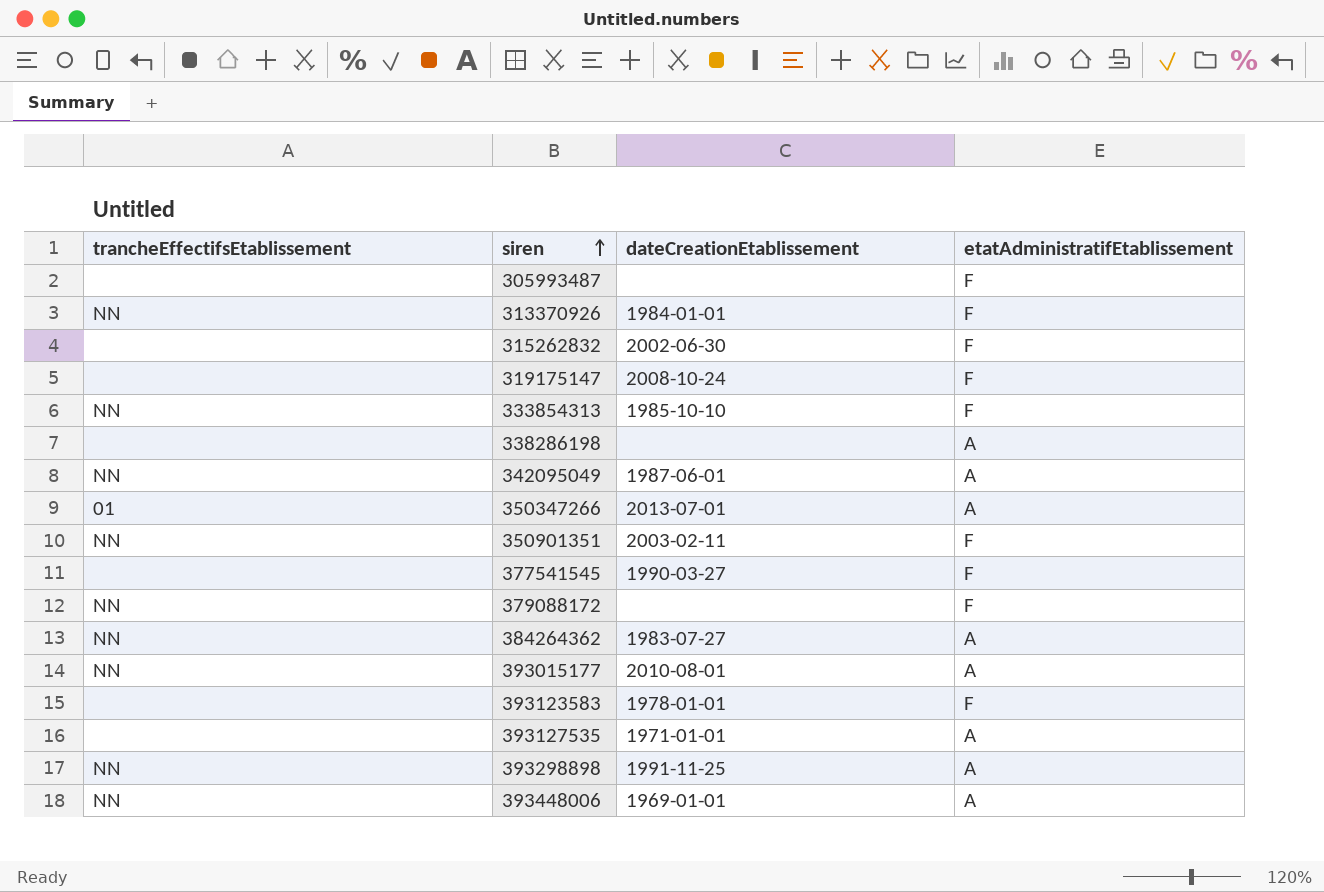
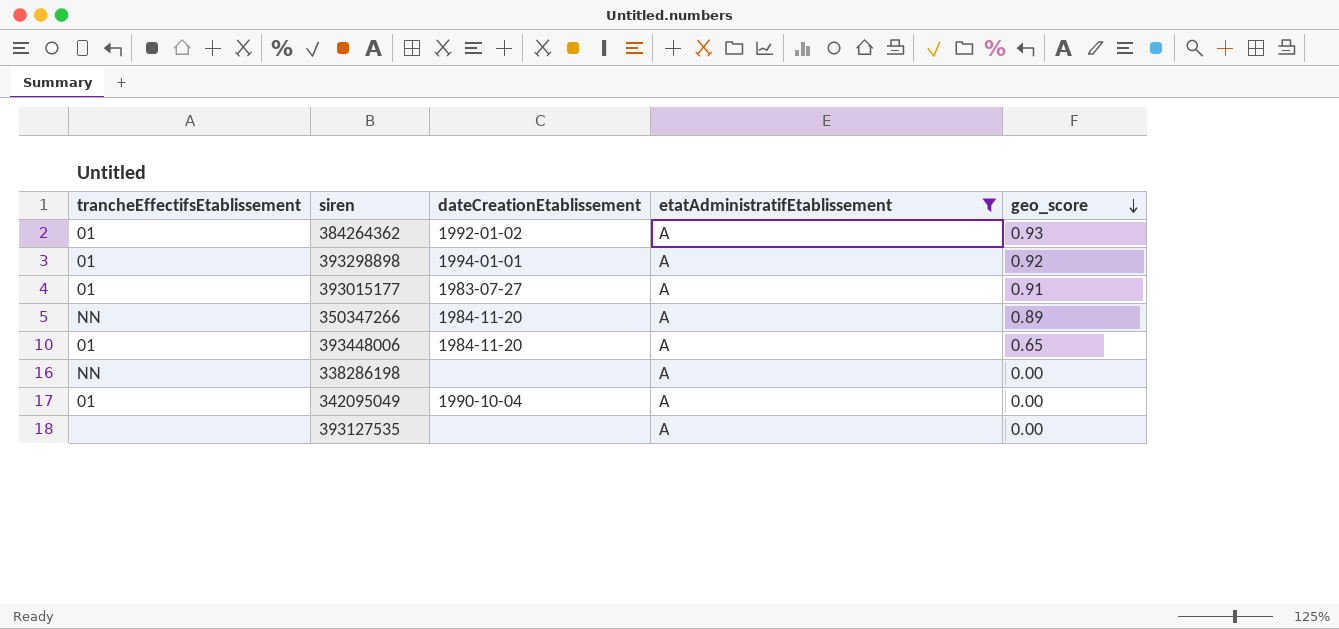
filter: none -> etatAdministratifEtablissement = A
row order: siren ascending -> geo_score descending
column geo_score | position: none -> 5
384264362 | trancheEffectifsEtablissement: NN -> 01
384264362 | dateCreationEtablissement: 1983-07-27 -> 1992-01-02
393298898 | trancheEffectifsEtablissement: NN -> 01
393298898 | dateCreationEtablissement: 1991-11-25 -> 1994-01-01
393015177 | trancheEffectifsEtablissement: NN -> 01
393015177 | dateCreationEtablissement: 2010-08-01 -> 1983-07-27
350347266 | trancheEffectifsEtablissement: 01 -> NN
350347266 | dateCreationEtablissement: 2013-07-01 -> 1984-11-20
393448006 | trancheEffectifsEtablissement: NN -> 01
393448006 | dateCreationEtablissement: 1969-01-01 -> 1984-11-20
338286198 | trancheEffectifsEtablissement: none -> NN
342095049 | trancheEffectifsEtablissement: NN -> 01
342095049 | dateCreationEtablissement: 1987-06-01 -> 1990-10-04
393127535 | dateCreationEtablissement: 1971-01-01 -> none

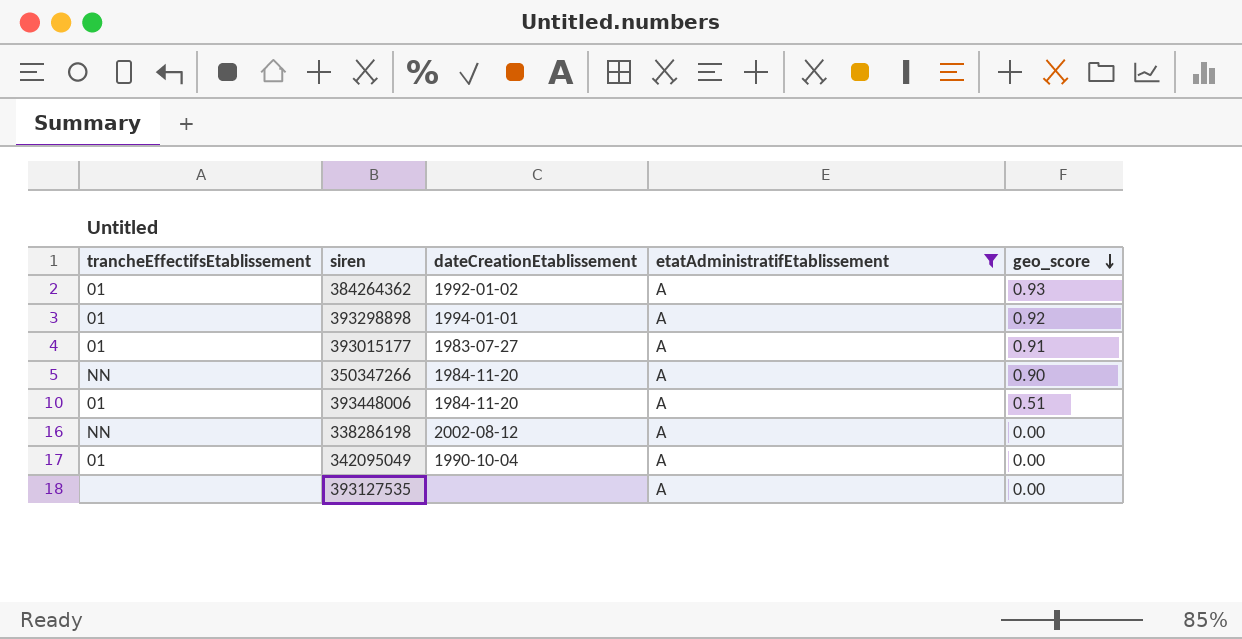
350347266 | geo_score: 0.89 -> 0.90
393448006 | geo_score: 0.65 -> 0.51
338286198 | dateCreationEtablissement: none -> 2002-08-12

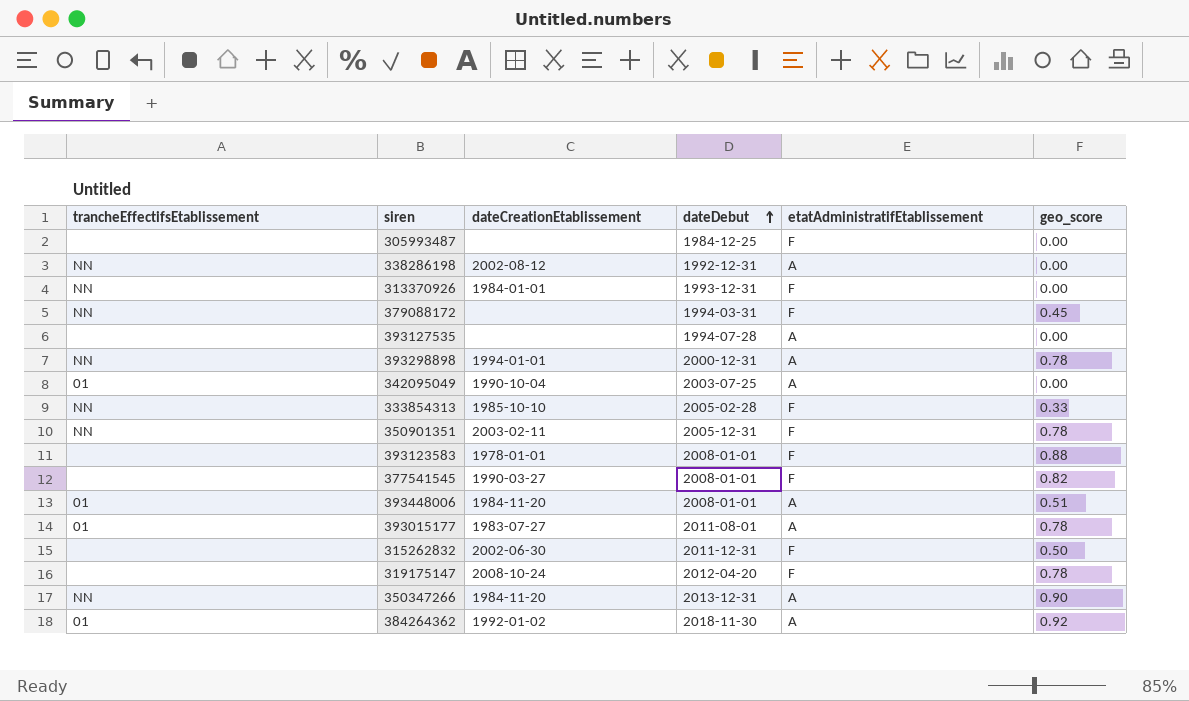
filter: etatAdministratifEtablissement = A -> none
row order: geo_score descending -> dateDebut ascending
column dateDebut | position: none -> 4
393298898 | trancheEffectifsEtablissement: 01 -> NN
393298898 | geo_score: 0.92 -> 0.78
393015177 | geo_score: 0.91 -> 0.78
384264362 | geo_score: 0.93 -> 0.92

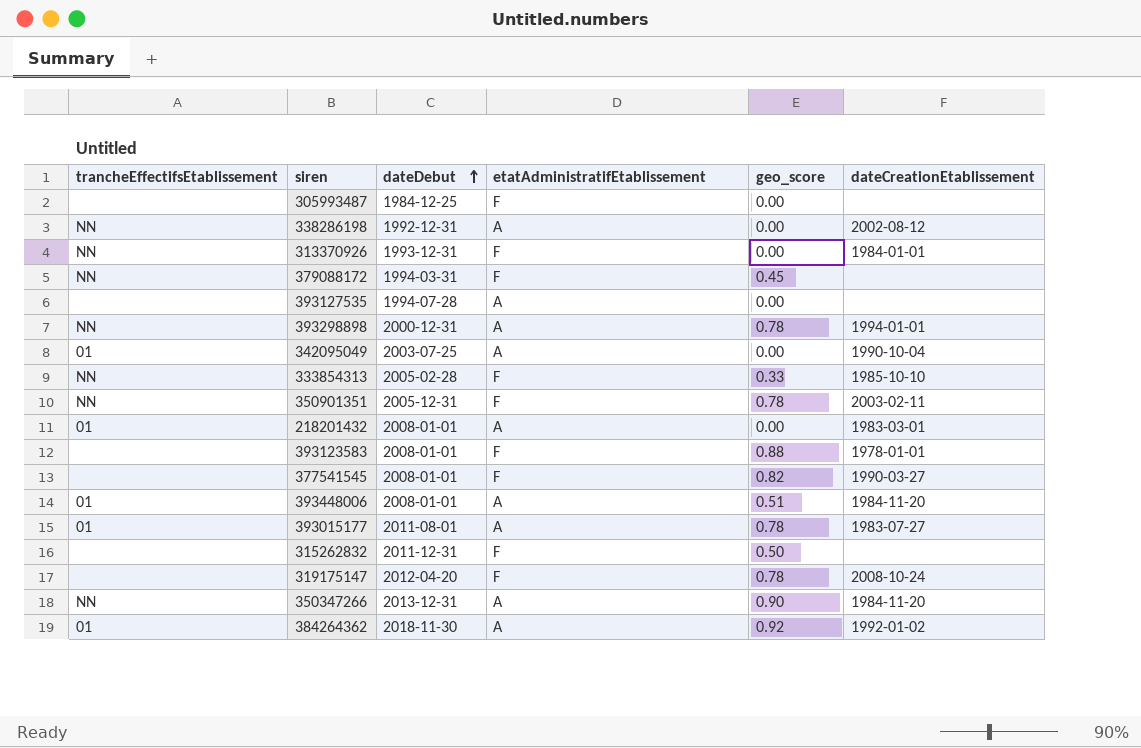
column dateCreationEtablissement | position: 3 -> 6
row 218201432: none -> 01 | 2008-01-01 | A | 0.00 | 1983-03-01
315262832 | dateCreationEtablissement: 2002-06-30 -> none

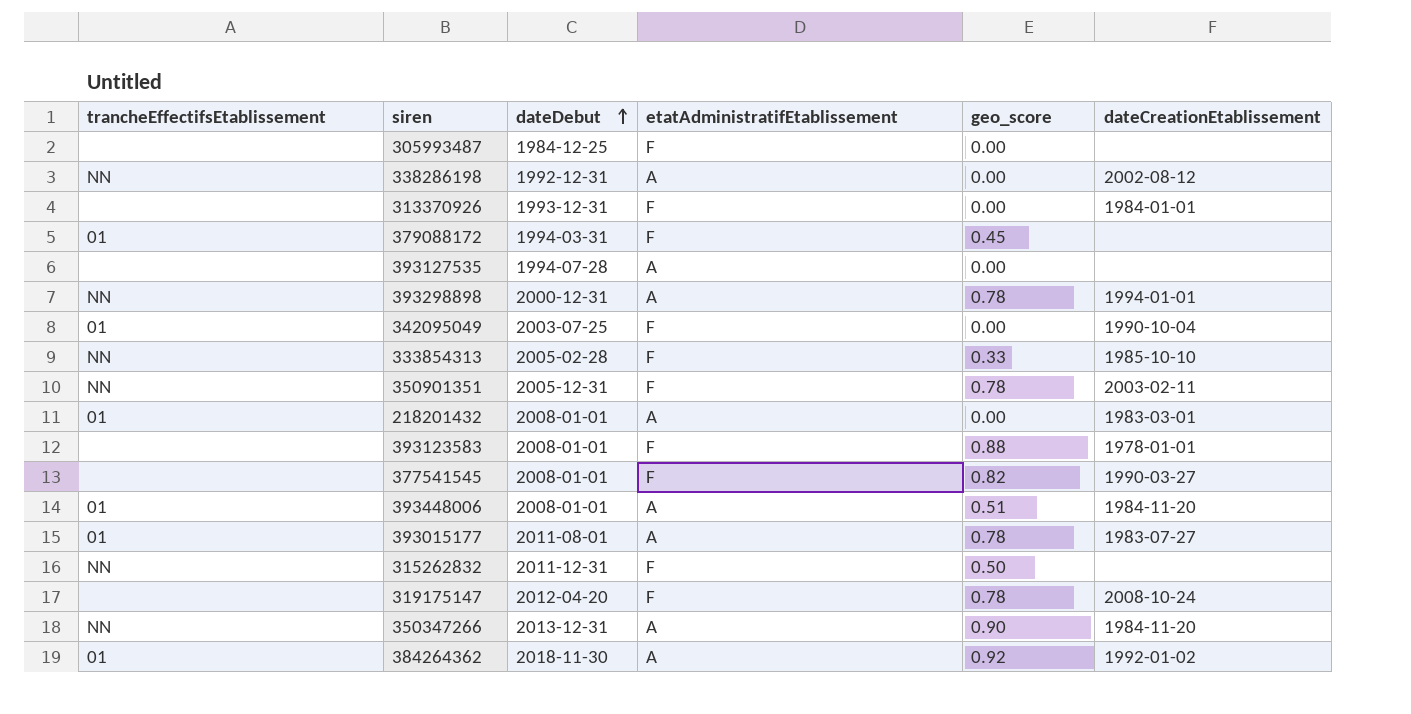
313370926 | trancheEffectifsEtablissement: NN -> none
379088172 | trancheEffectifsEtablissement: NN -> 01
342095049 | etatAdministratifEtablissement: A -> F
315262832 | trancheEffectifsEtablissement: none -> NN

